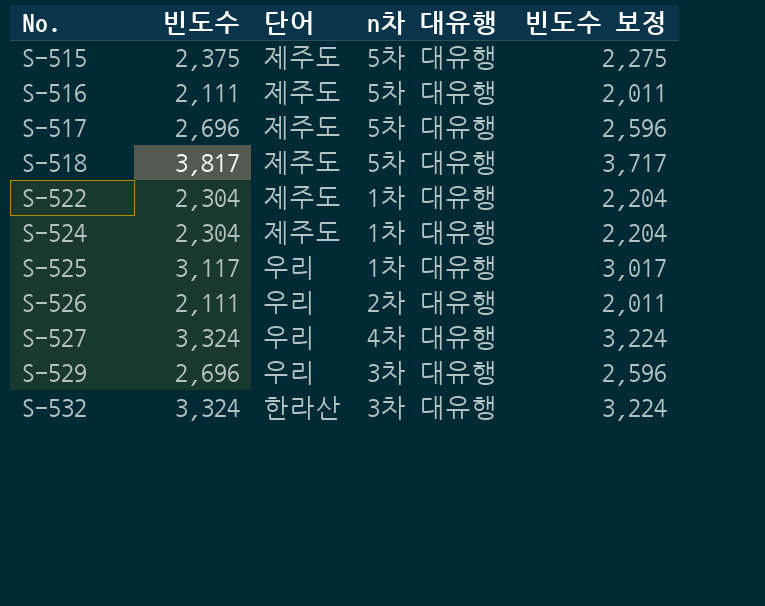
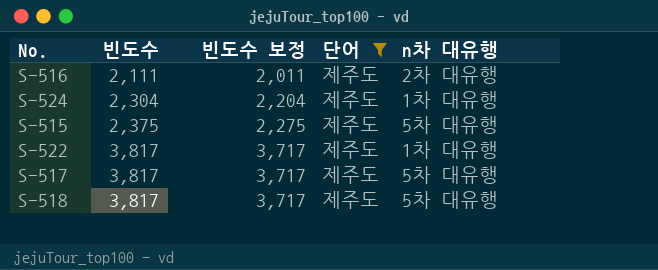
filter: none -> 단어 = 제주도
row order: No. ascending -> 빈도수 ascending
column 빈도수 보정 | position: 5 -> 3
S-516 | n차 대유행: 5차 대유행 -> 2차 대유행
S-522 | 빈도수: 2,304 -> 3,817
S-522 | 빈도수 보정: 2,204 -> 3,717
S-517 | 빈도수: 2,696 -> 3,817
S-517 | 빈도수 보정: 2,596 -> 3,717

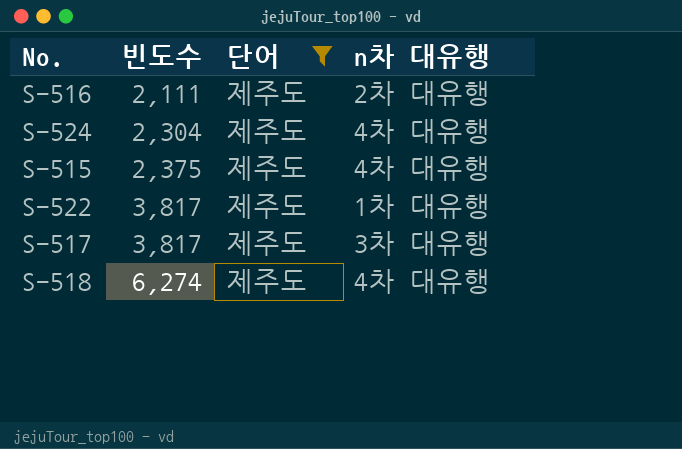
column 빈도수 보정 | formula: [빈도수] - 100 -> none
S-524 | n차 대유행: 1차 대유행 -> 4차 대유행
S-515 | n차 대유행: 5차 대유행 -> 4차 대유행
S-517 | n차 대유행: 5차 대유행 -> 3차 대유행
S-518 | 빈도수: 3,817 -> 6,274
S-518 | n차 대유행: 5차 대유행 -> 4차 대유행

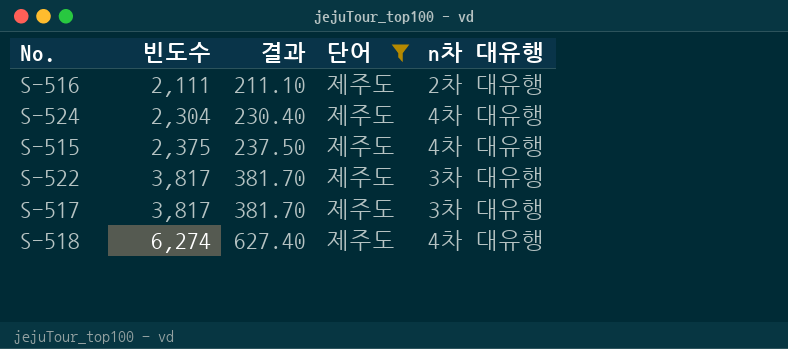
column 결과 | formula: none -> [빈도수] * 0.1
S-522 | n차 대유행: 1차 대유행 -> 3차 대유행

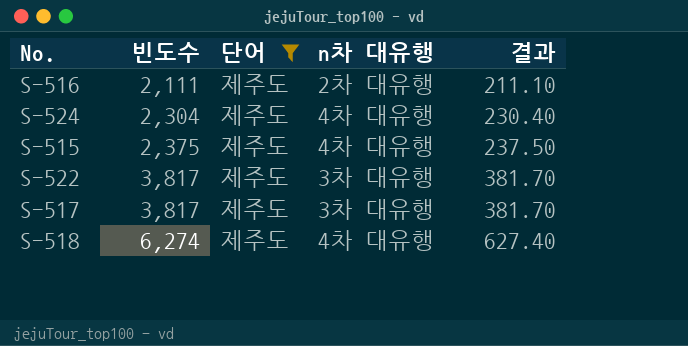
column 결과 | position: 3 -> 5

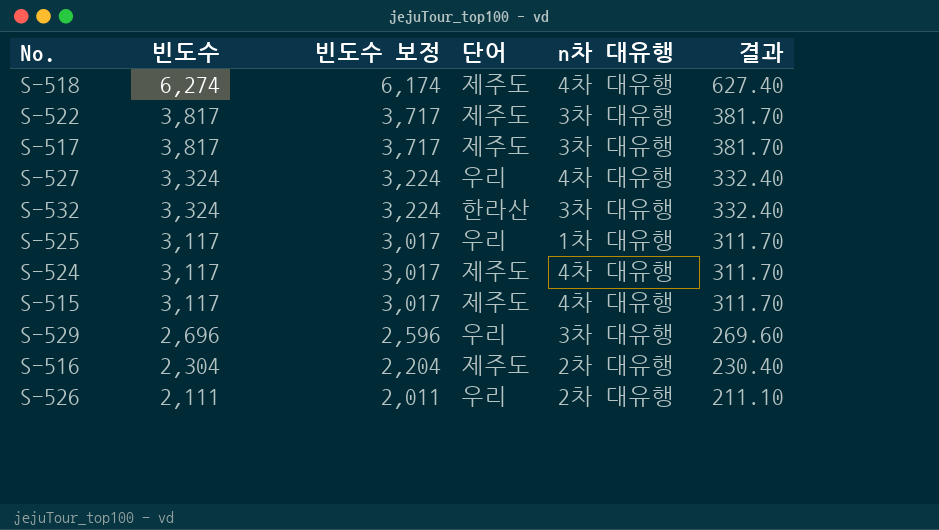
filter: 단어 = 제주도 -> none
row order: 빈도수 ascending -> 빈도수 descending
column 빈도수 보정 | formula: none -> [빈도수] - 100
S-524 | 빈도수: 2,304 -> 3,117
S-524 | 결과: 230.40 -> 311.70
S-515 | 빈도수: 2,375 -> 3,117
S-515 | 결과: 237.50 -> 311.70
S-516 | 빈도수: 2,111 -> 2,304
S-516 | 결과: 211.10 -> 230.40

